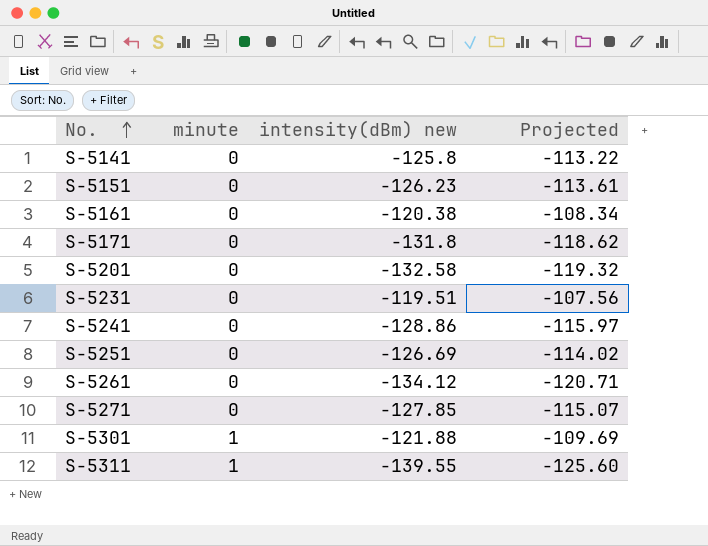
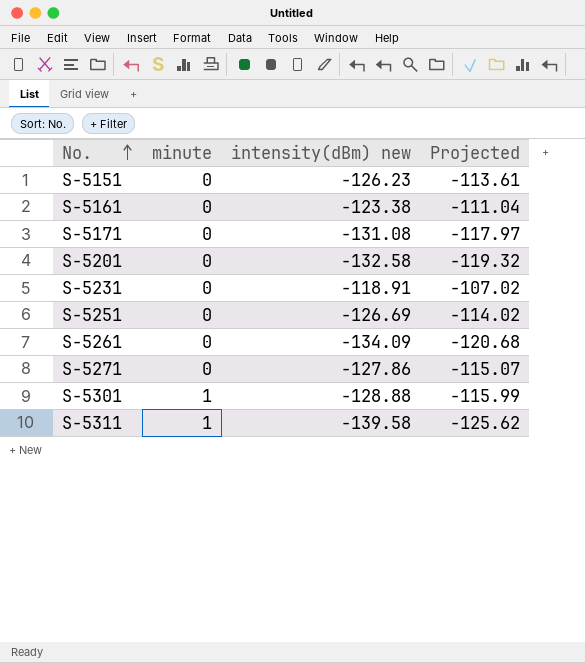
row S-5141: 0 | -125.8 | -113.22 -> none
row S-5241: 0 | -128.86 | -115.97 -> none
S-5161 | intensity(dBm) new: -120.38 -> -123.38
S-5161 | Projected: -108.34 -> -111.04
S-5171 | intensity(dBm) new: -131.8 -> -131.08
S-5171 | Projected: -118.62 -> -117.97
S-5231 | intensity(dBm) new: -119.51 -> -118.91
S-5231 | Projected: -107.56 -> -107.02
S-5261 | intensity(dBm) new: -134.12 -> -134.09
S-5261 | Projected: -120.71 -> -120.68
S-5271 | intensity(dBm) new: -127.85 -> -127.86
S-5301 | intensity(dBm) new: -121.88 -> -128.88
S-5301 | Projected: -109.69 -> -115.99
S-5311 | intensity(dBm) new: -139.55 -> -139.58
S-5311 | Projected: -125.60 -> -125.62

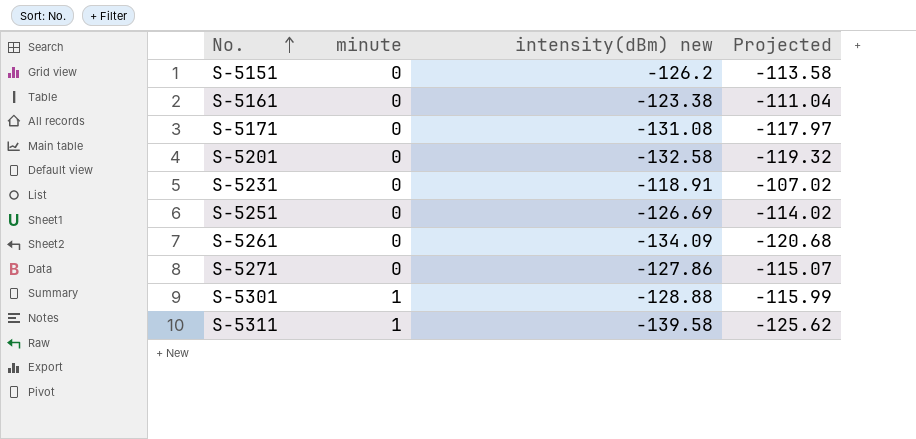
S-5151 | intensity(dBm) new: -126.23 -> -126.2
S-5151 | Projected: -113.61 -> -113.58

